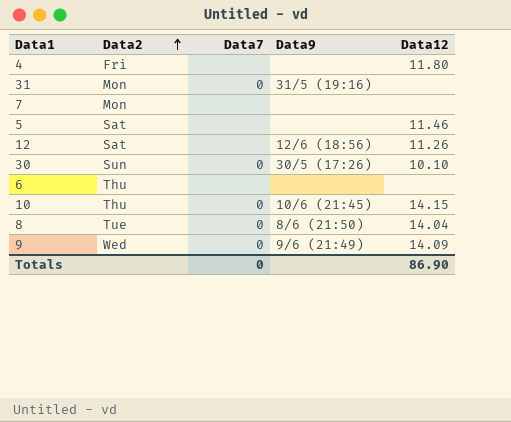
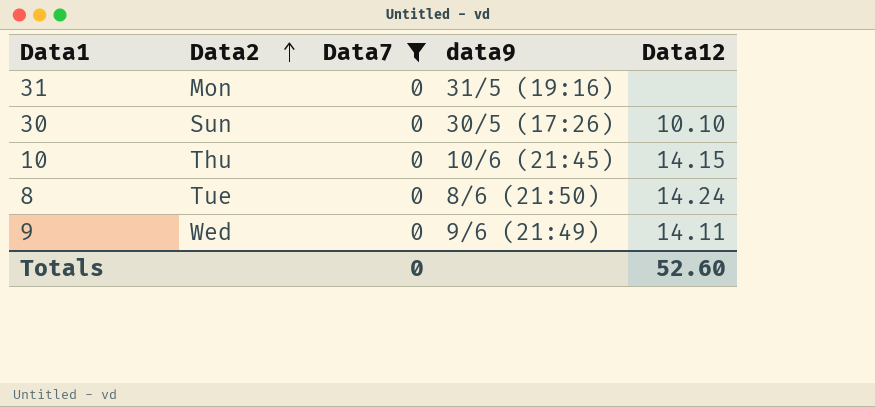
filter: none -> Data7 = 0
column name: Data9 -> data9
8 | Data12: 14.04 -> 14.24
9 | Data12: 14.09 -> 14.11
Totals | Data12: 86.90 -> 52.60

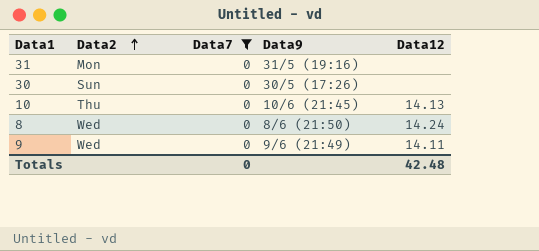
column name: data9 -> Data9
30 | Data12: 10.10 -> none
10 | Data12: 14.15 -> 14.13
8 | Data2: Tue -> Wed
Totals | Data12: 52.60 -> 42.48

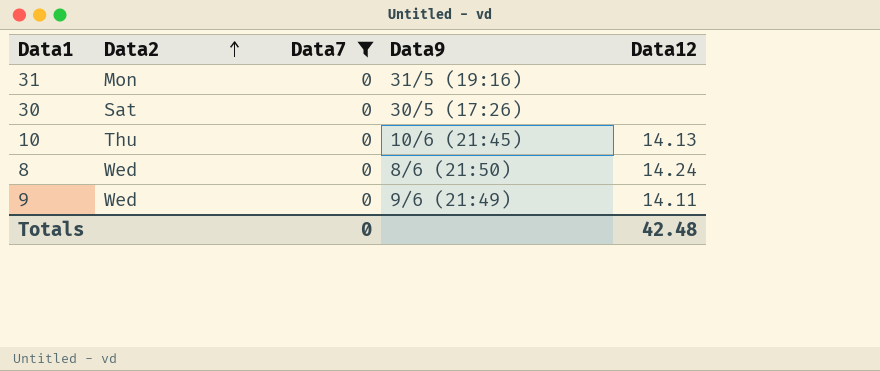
30 | Data2: Sun -> Sat

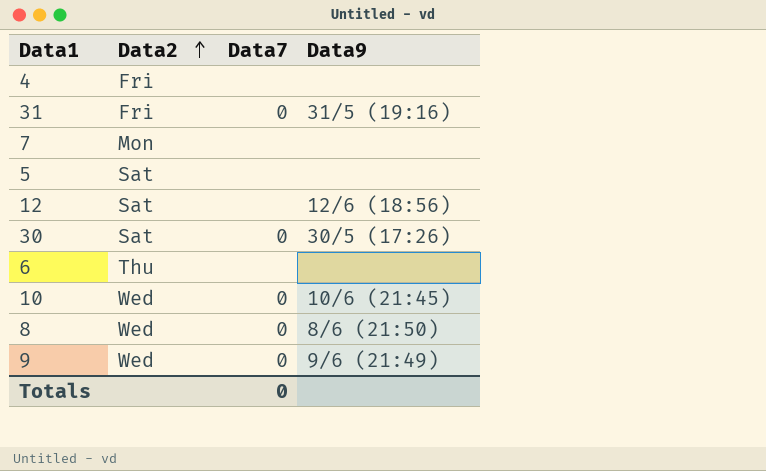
filter: Data7 = 0 -> none
column Data12 | position: 5 -> none
31 | Data2: Mon -> Fri
10 | Data2: Thu -> Wed

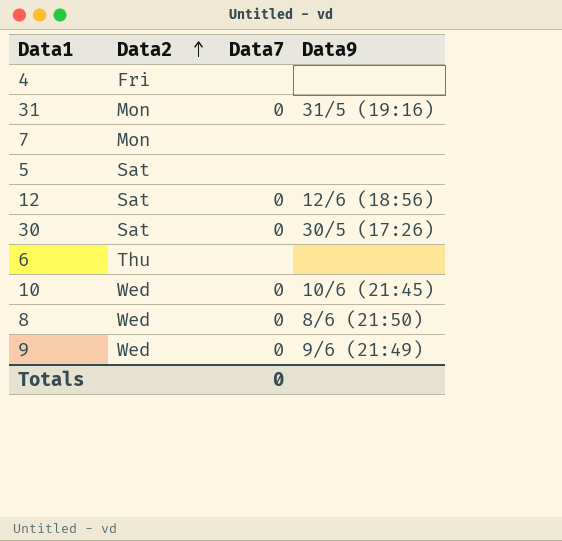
31 | Data2: Fri -> Mon
12 | Data7: none -> 0

